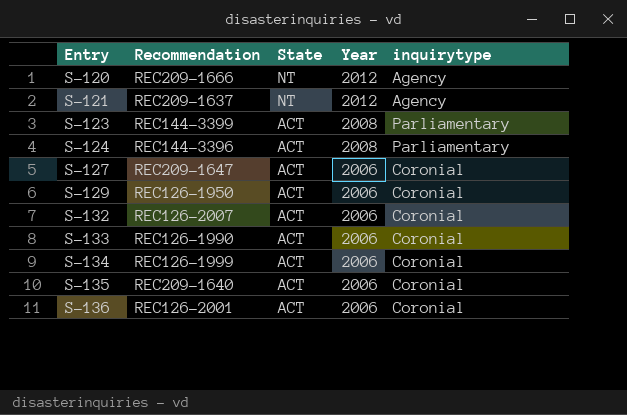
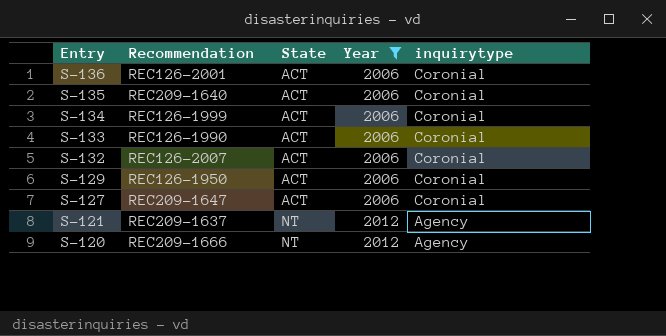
filter: none -> Year != 2008
row order: Entry ascending -> Entry descending

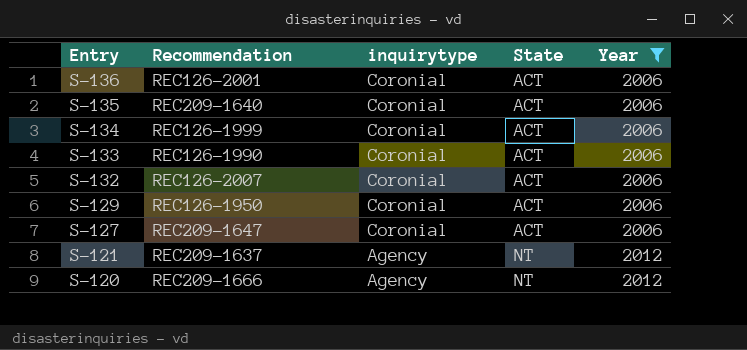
column inquirytype | position: 5 -> 3

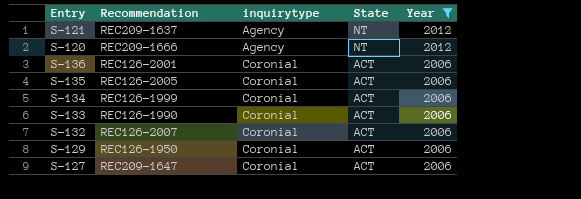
row order: Entry descending -> inquirytype ascending
S-135 | Recommendation: REC209-1640 -> REC126-2005

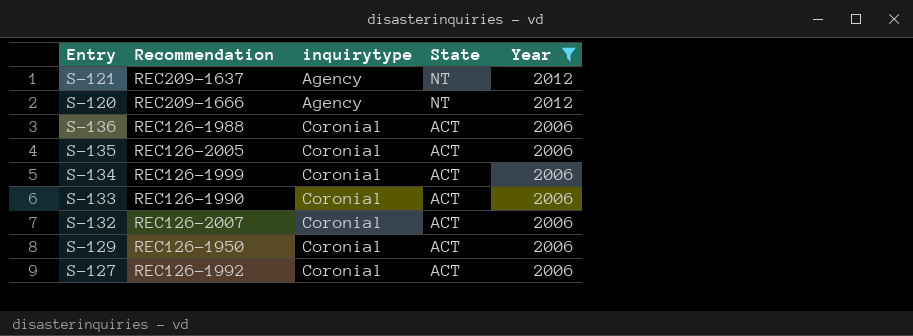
S-136 | Recommendation: REC126-2001 -> REC126-1988
S-127 | Recommendation: REC209-1647 -> REC126-1992

